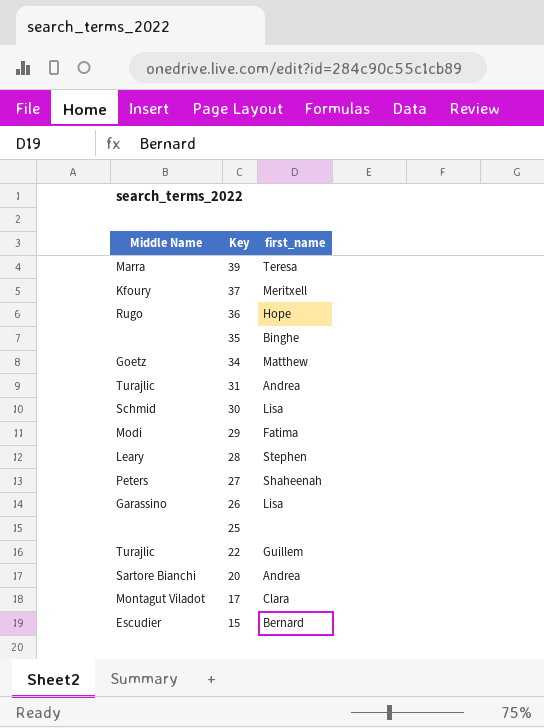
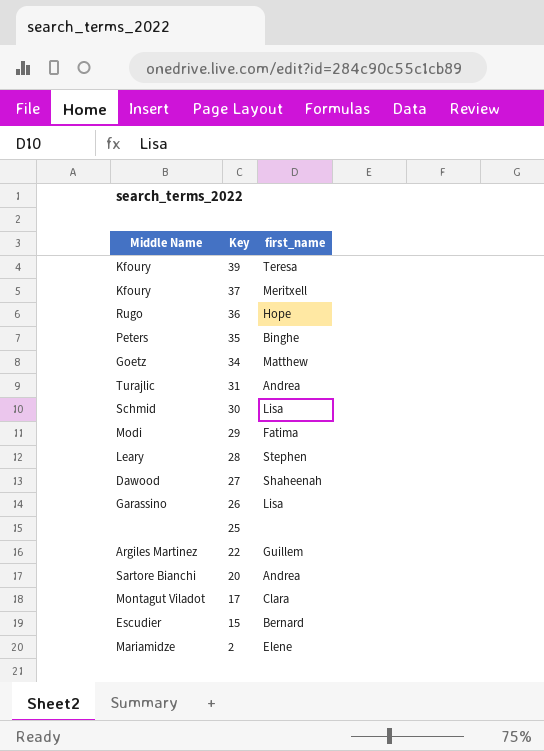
39 | Middle Name: Marra -> Kfoury
35 | Middle Name: none -> Peters
27 | Middle Name: Peters -> Dawood
22 | Middle Name: Turajlic -> Argiles Martinez
row 2: none -> Mariamidze | Elene

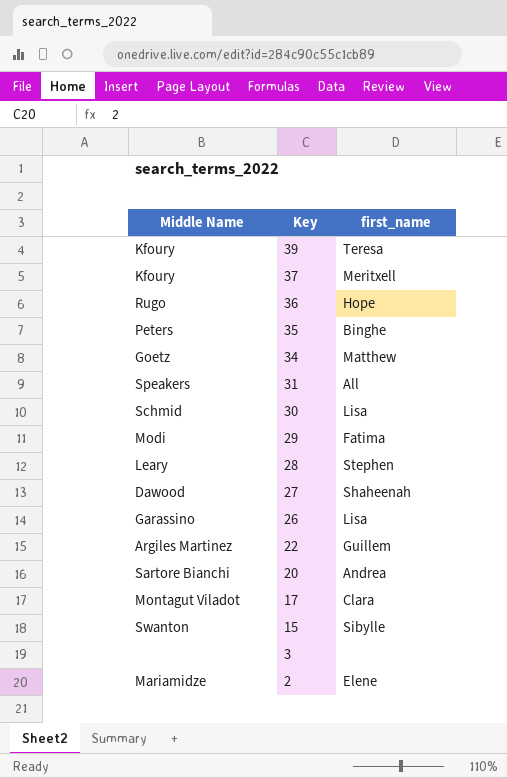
row 25: none | none -> none
31 | Middle Name: Turajlic -> Speakers
31 | first_name: Andrea -> All
15 | Middle Name: Escudier -> Swanton
15 | first_name: Bernard -> Sibylle
row 3: none -> none | none

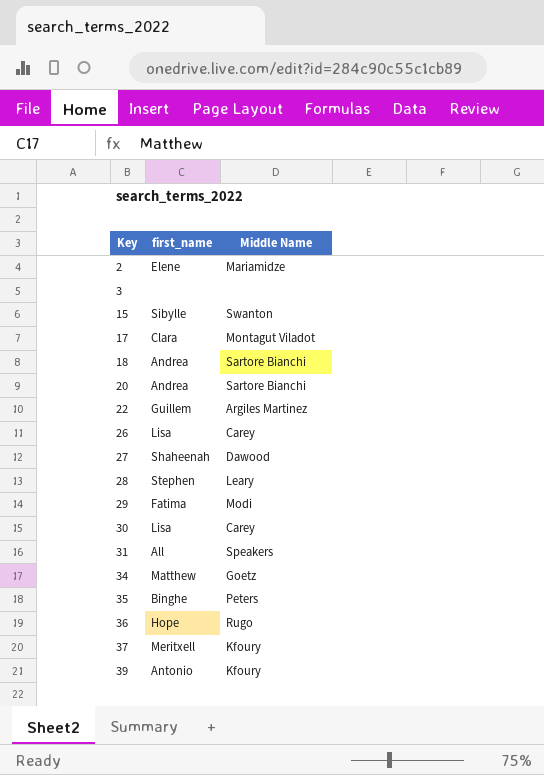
row order: Key descending -> Key ascending
column Middle Name | position: 1 -> 3
row 18: none -> Andrea | Sartore Bianchi
26 | Middle Name: Garassino -> Carey
30 | Middle Name: Schmid -> Carey
39 | first_name: Teresa -> Antonio

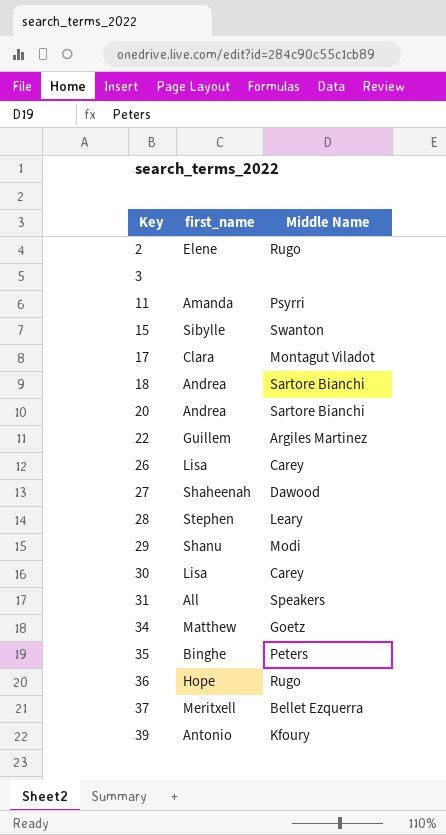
2 | Middle Name: Mariamidze -> Rugo
row 11: none -> Amanda | Psyrri
29 | first_name: Fatima -> Shanu
37 | Middle Name: Kfoury -> Bellet Ezquerra

